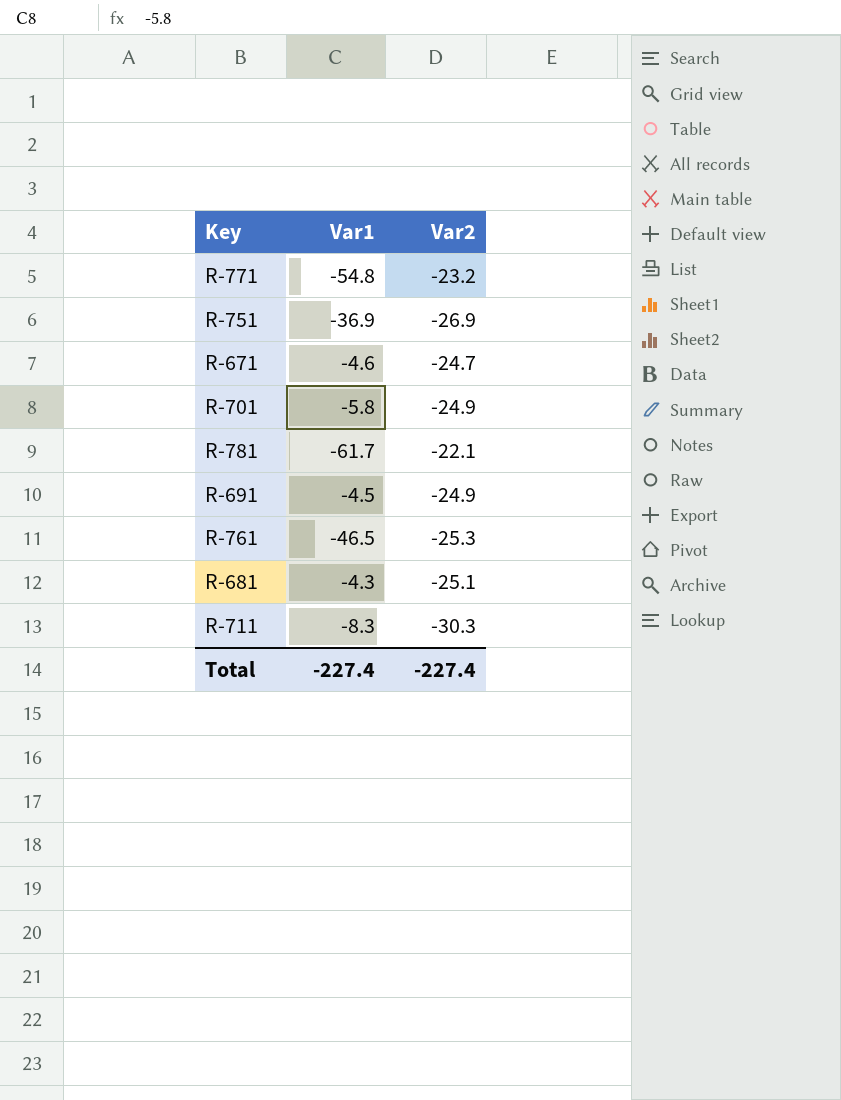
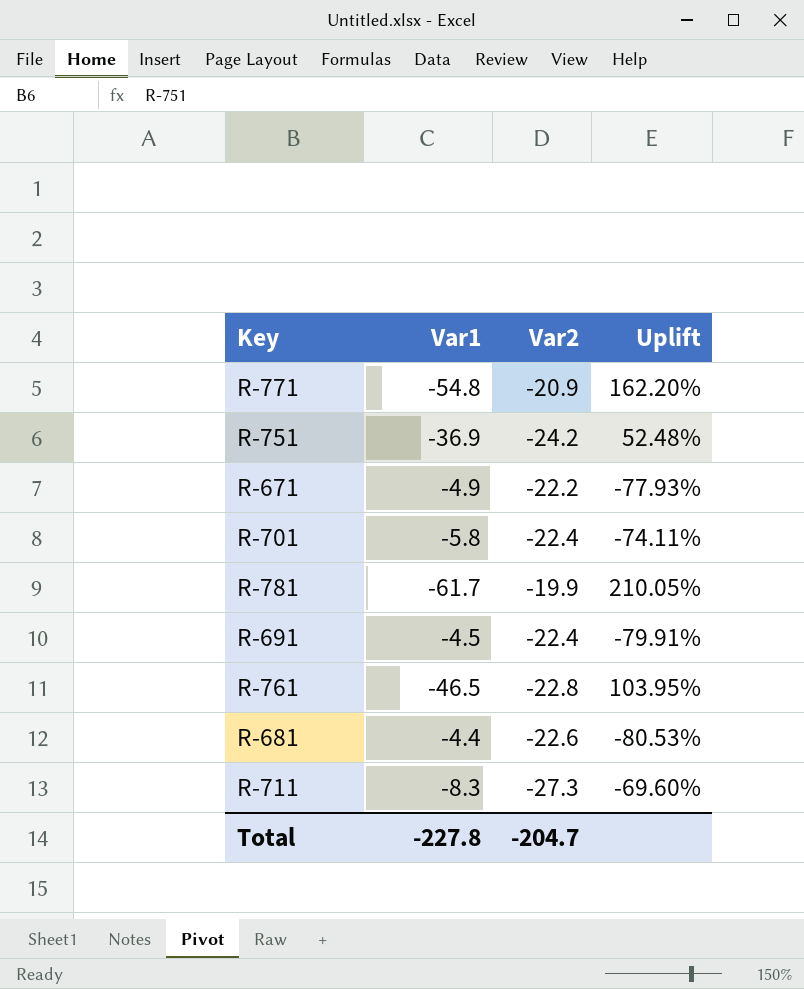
column Uplift | formula: none -> ([Var1] - [Var2]) / [Var2]
R-771 | Var2: -23.2 -> -20.9
R-751 | Var2: -26.9 -> -24.2
R-671 | Var1: -4.6 -> -4.9
R-671 | Var2: -24.7 -> -22.2
R-701 | Var2: -24.9 -> -22.4
R-781 | Var2: -22.1 -> -19.9
R-691 | Var2: -24.9 -> -22.4
R-761 | Var2: -25.3 -> -22.8
R-681 | Var1: -4.3 -> -4.4
R-681 | Var2: -25.1 -> -22.6
R-711 | Var2: -30.3 -> -27.3
Total | Var1: -227.4 -> -227.8
Total | Var2: -227.4 -> -204.7

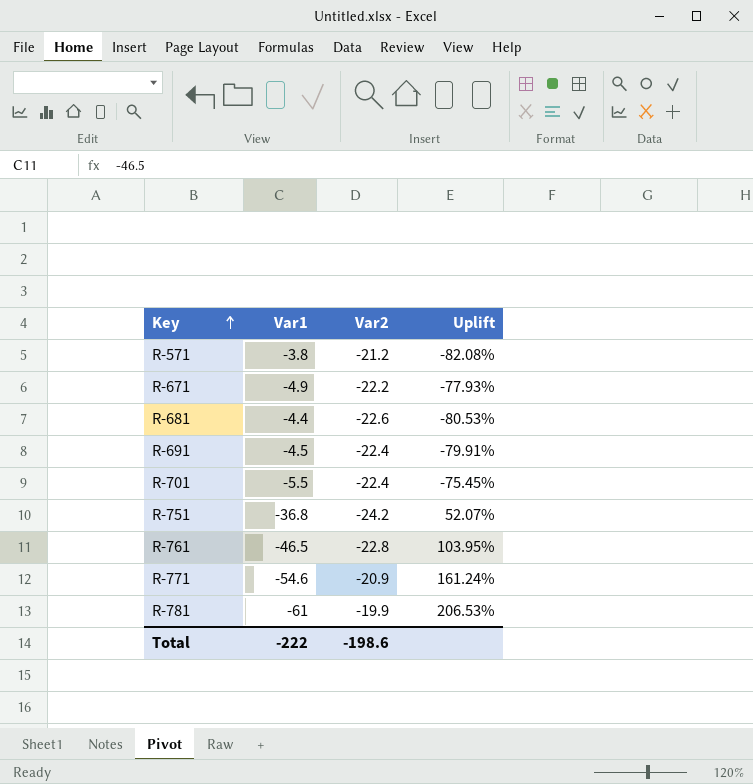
row order: none -> Key ascending
row R-711: -8.3 | -27.3 | -69.60% -> none
row R-571: none -> -3.8 | -21.2 | -82.08%
R-701 | Var1: -5.8 -> -5.5
R-701 | Uplift: -74.11% -> -75.45%
R-751 | Var1: -36.9 -> -36.8
R-751 | Uplift: 52.48% -> 52.07%
R-771 | Var1: -54.8 -> -54.6
R-771 | Uplift: 162.20% -> 161.24%
R-781 | Var1: -61.7 -> -61
R-781 | Uplift: 210.05% -> 206.53%
Total | Var1: -227.8 -> -222
Total | Var2: -204.7 -> -198.6

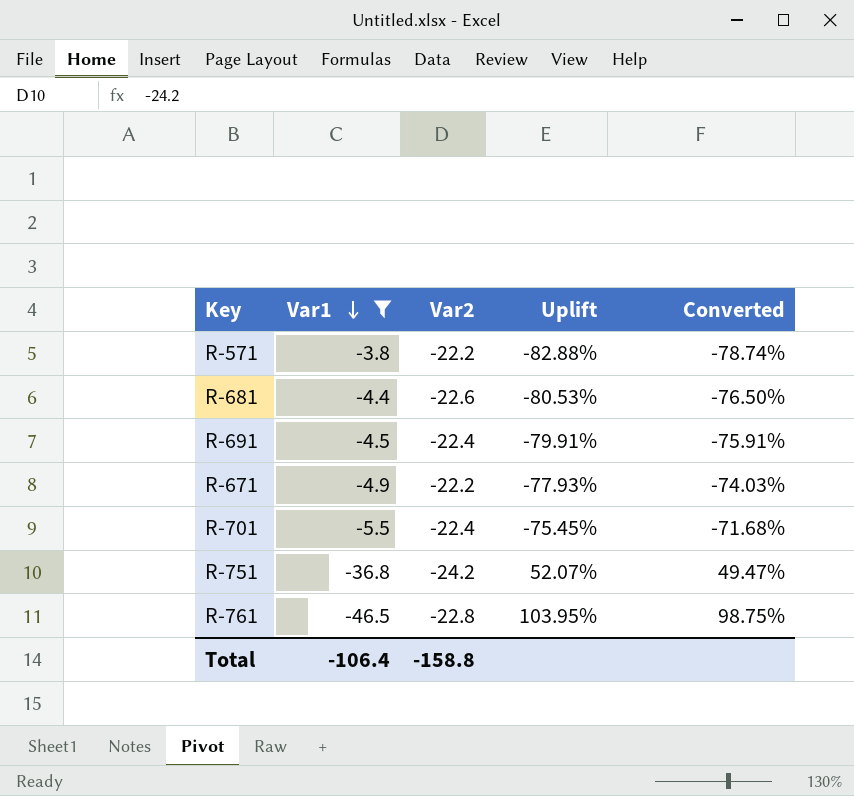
filter: none -> Var1 >= -46.5
row order: Key ascending -> Var1 descending
column Converted | formula: none -> [Uplift] * 0.95
R-571 | Var2: -21.2 -> -22.2
R-571 | Uplift: -82.08% -> -82.88%
Total | Var1: -222 -> -106.4
Total | Var2: -198.6 -> -158.8

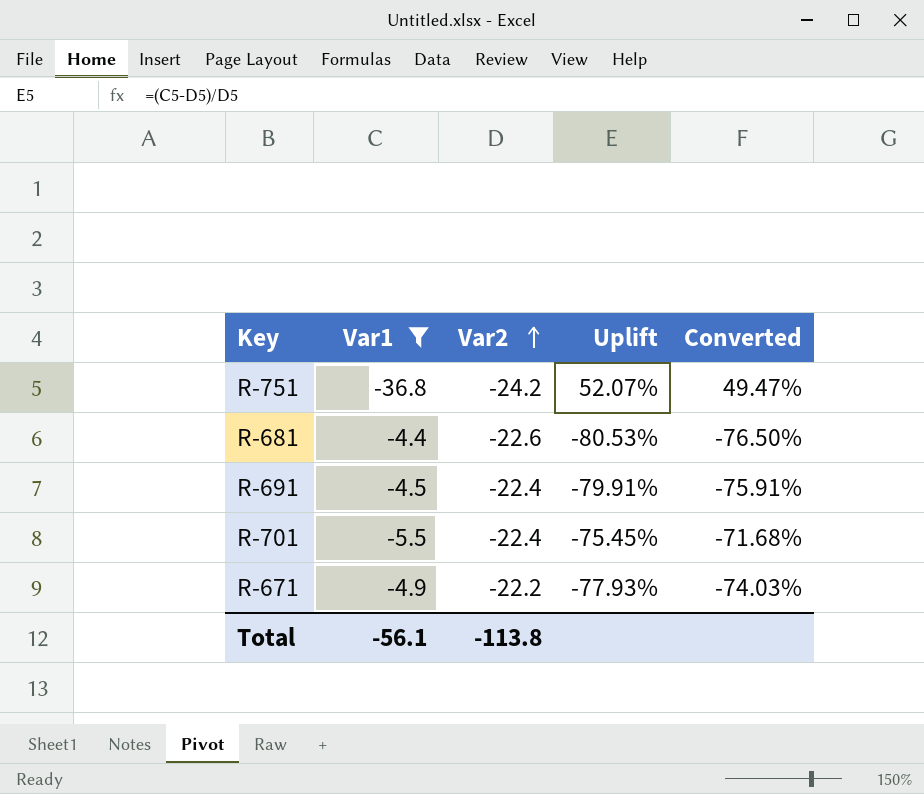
row order: Var1 descending -> Var2 ascending
row R-571: -3.8 | -22.2 | -82.88% | -78.74% -> none
row R-761: -46.5 | -22.8 | 103.95% | 98.75% -> none
Total | Var1: -106.4 -> -56.1
Total | Var2: -158.8 -> -113.8

